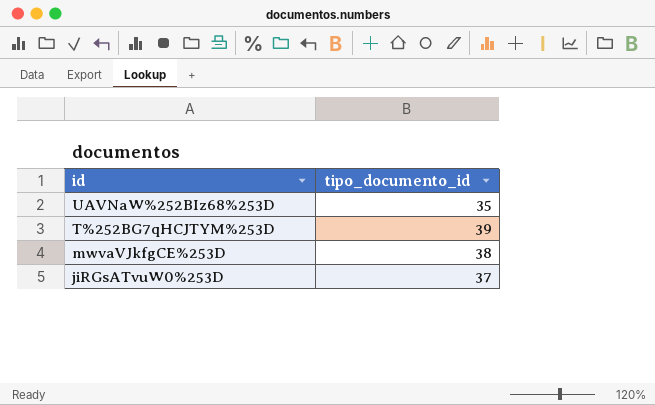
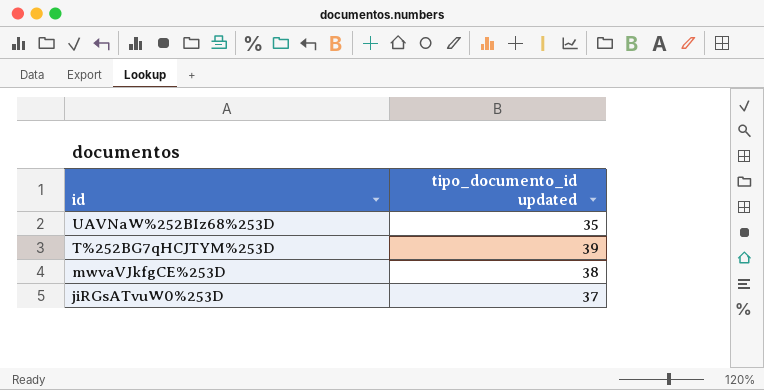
column name: tipo_documento_id -> tipo_documento_id updated

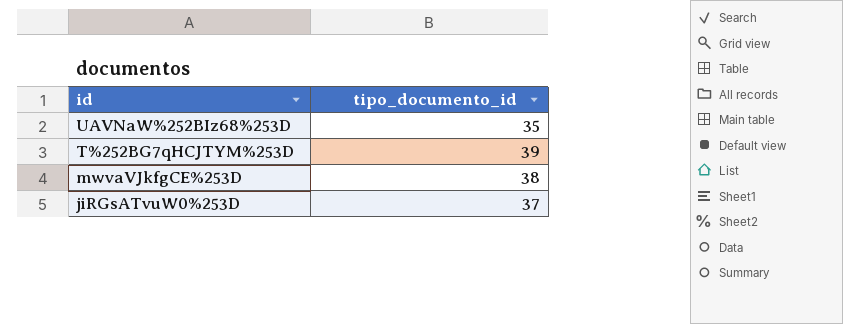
column name: tipo_documento_id updated -> tipo_documento_id

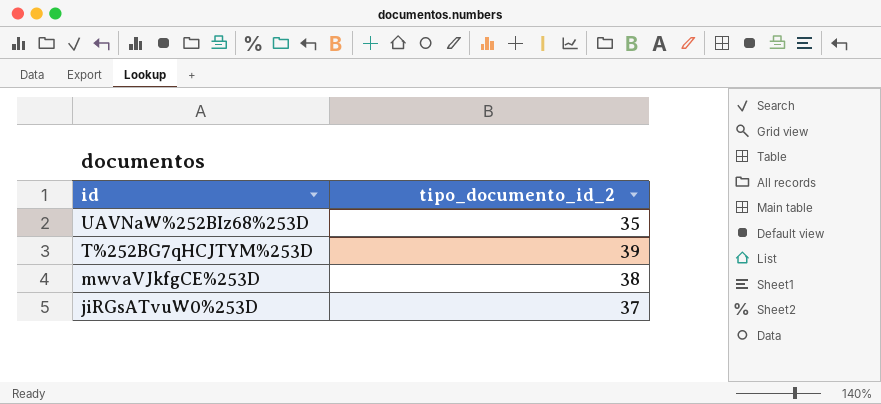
column name: tipo_documento_id -> tipo_documento_id_2

